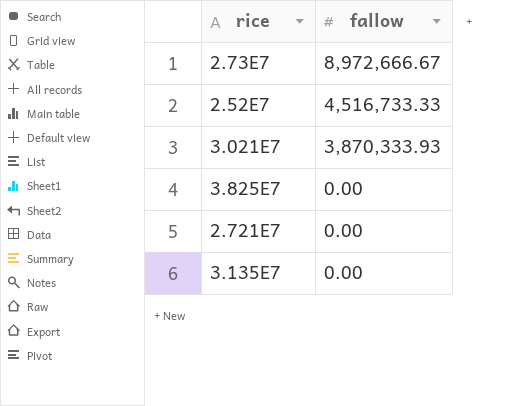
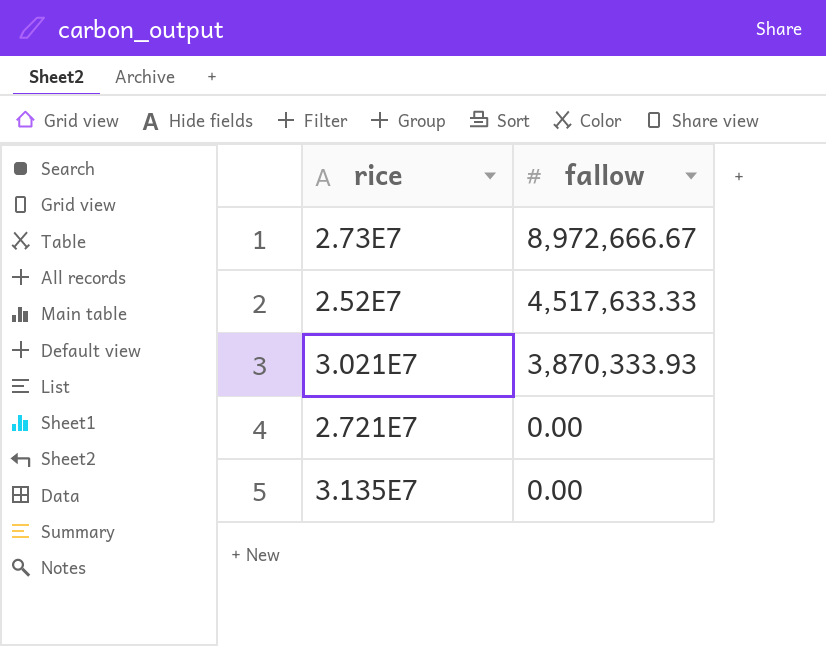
row 3.825E7: 0.00 -> none
2.52E7 | fallow: 4,516,733.33 -> 4,517,633.33

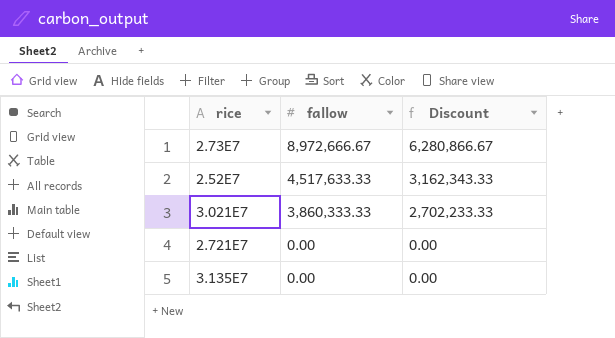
column Discount | formula: none -> [fallow] * 0.7
3.021E7 | fallow: 3,870,333.93 -> 3,860,333.33

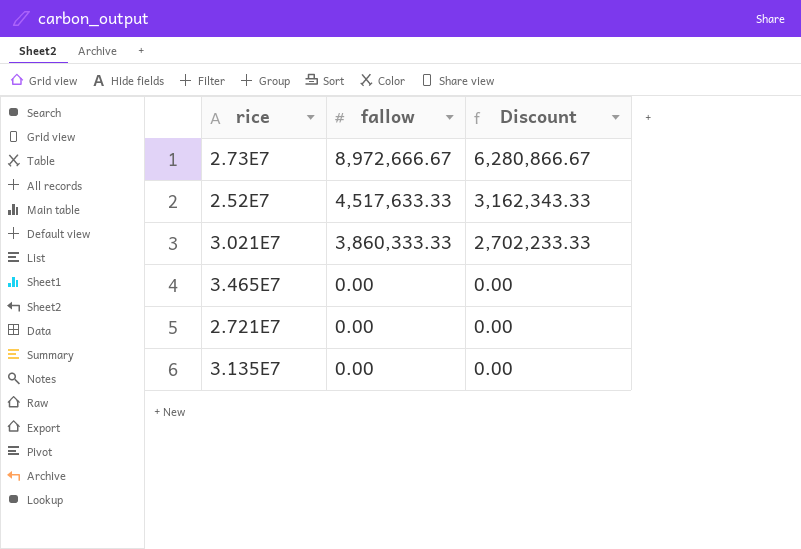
row 3.465E7: none -> 0.00 | 0.00

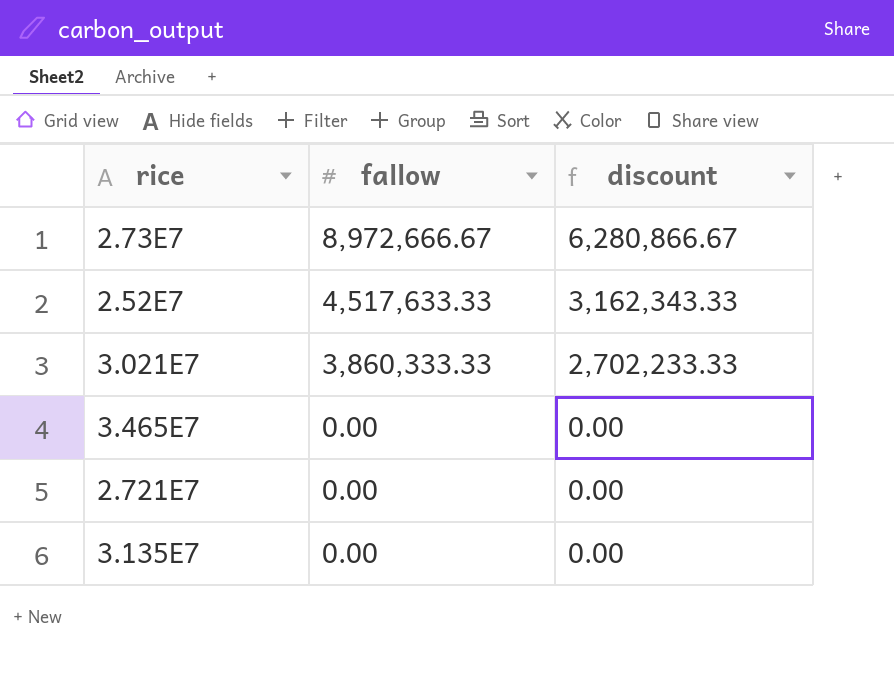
column name: Discount -> discount

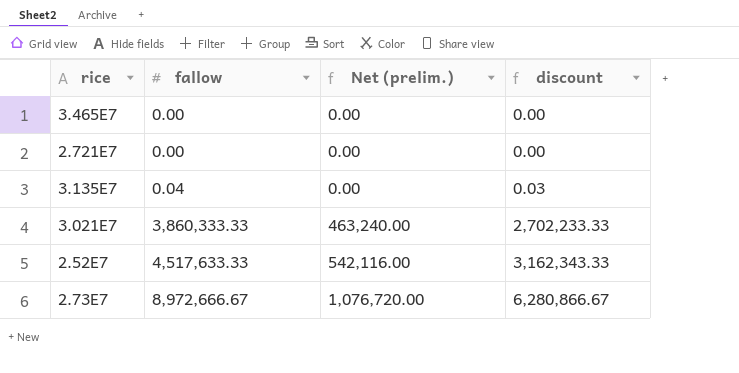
row order: fallow descending -> fallow ascending
column Net (prelim.) | formula: none -> [fallow] * 0.12
3.135E7 | fallow: 0.00 -> 0.04
3.135E7 | discount: 0.00 -> 0.03

